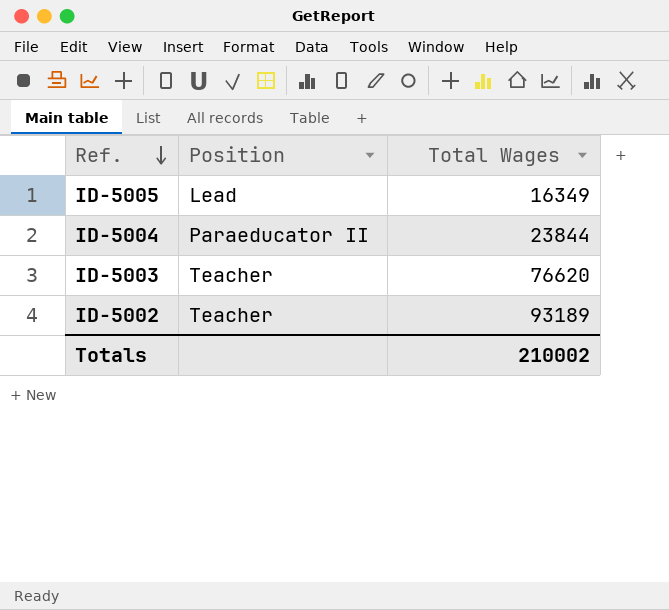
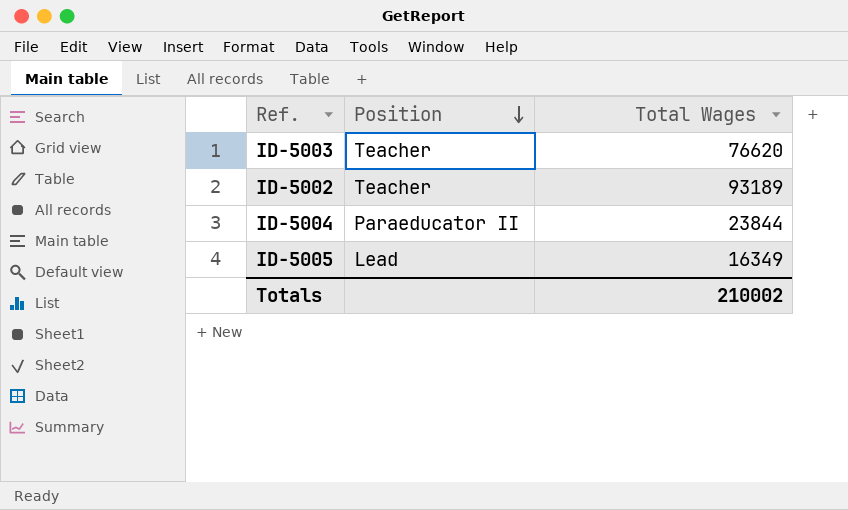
row order: Ref. descending -> Position descending

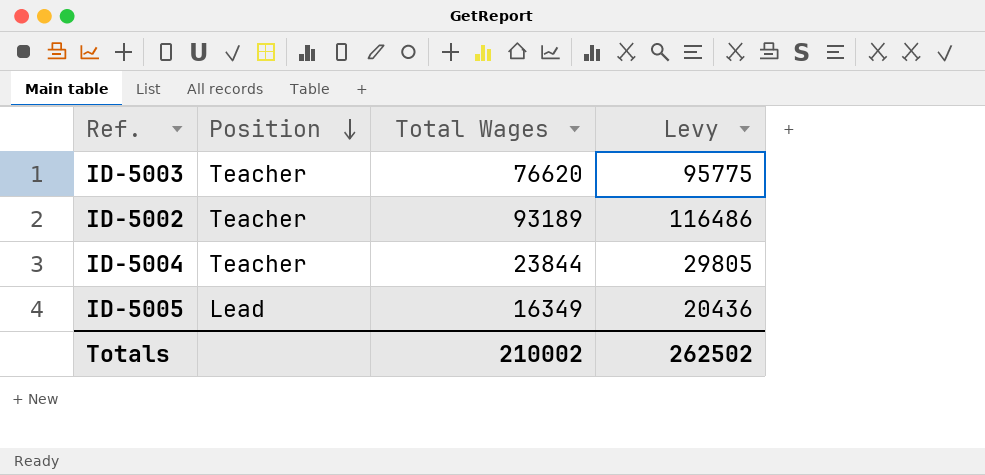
column Levy | formula: none -> [Total Wages] * 1.25
ID-5004 | Position: Paraeducator II -> Teacher

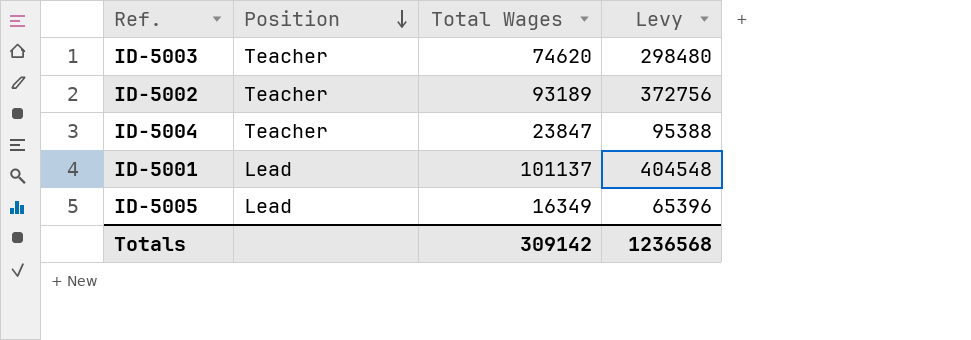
column Levy | formula: [Total Wages] * 1.25 -> [Total Wages] * 4
ID-5003 | Total Wages: 76620 -> 74620
ID-5004 | Total Wages: 23844 -> 23847
row ID-5001: none -> Lead | 101137 | 404548
Totals | Total Wages: 210002 -> 309142
Totals | Levy: 262502 -> 1236568

